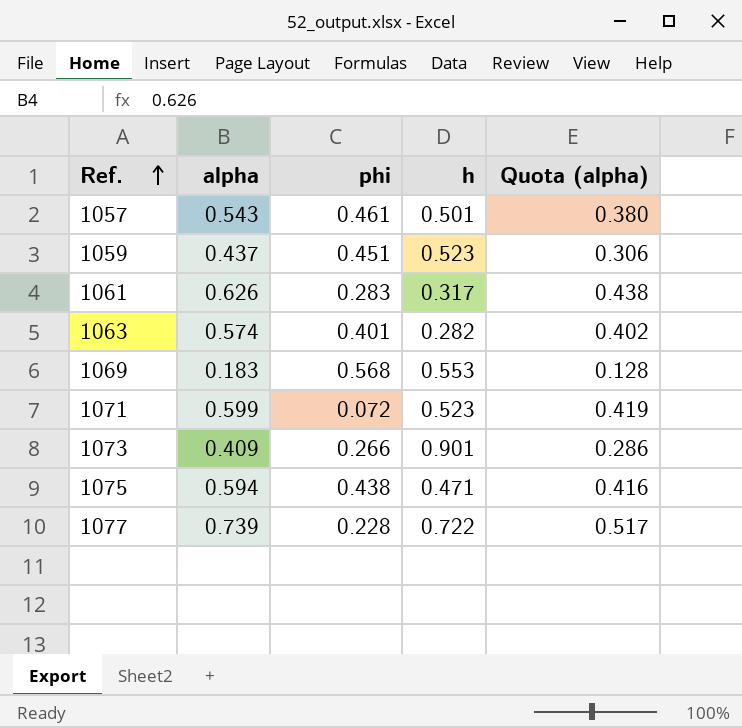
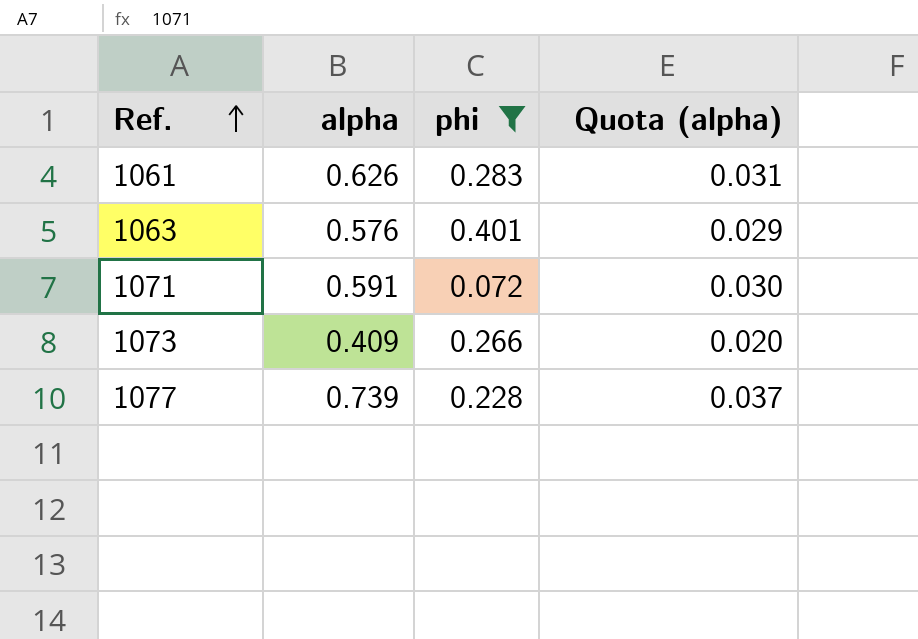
filter: none -> phi <= 0.401
column h | position: 4 -> none
column Quota (alpha) | formula: [alpha] * 0.7 -> [alpha] * 0.05
1063 | alpha: 0.574 -> 0.576
1071 | alpha: 0.599 -> 0.591

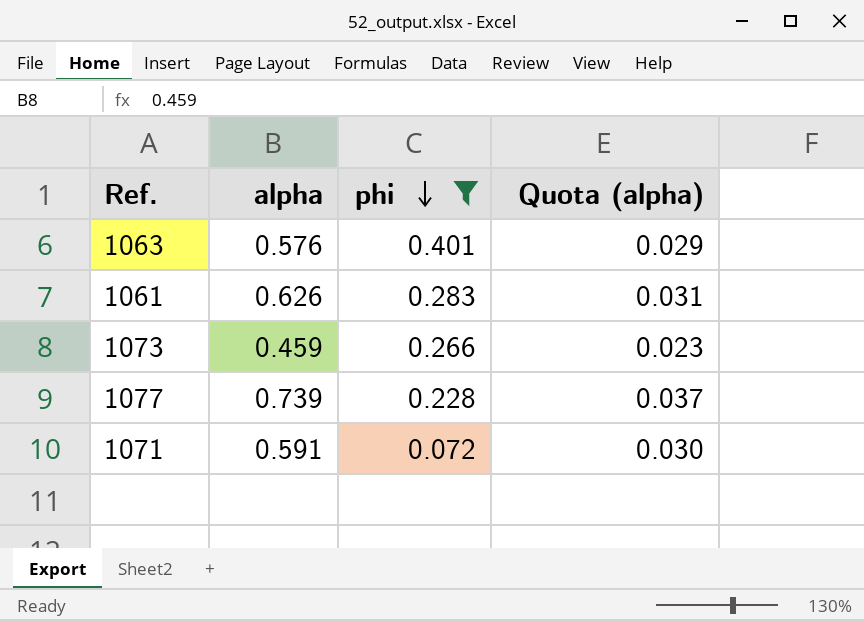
row order: Ref. ascending -> phi descending
1073 | alpha: 0.409 -> 0.459
1073 | Quota (alpha): 0.020 -> 0.023

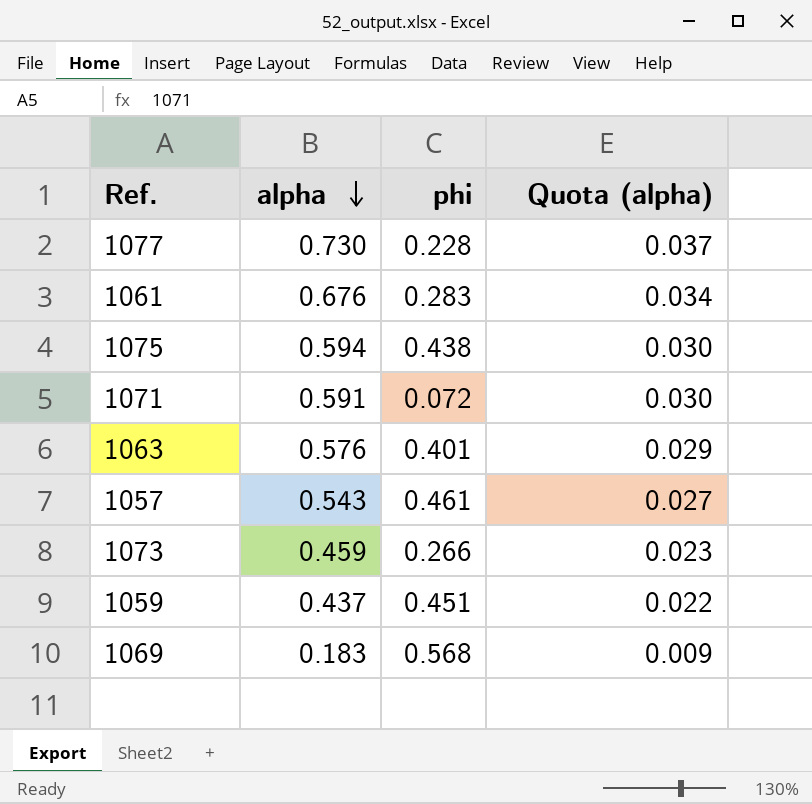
filter: phi <= 0.401 -> none
row order: phi descending -> alpha descending
1077 | alpha: 0.739 -> 0.730
1061 | alpha: 0.626 -> 0.676
1061 | Quota (alpha): 0.031 -> 0.034

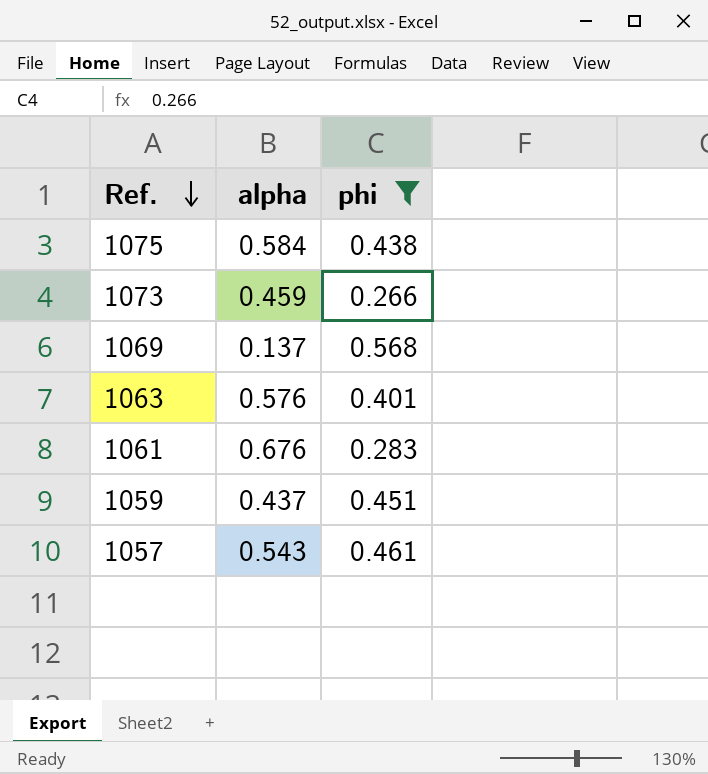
filter: none -> phi >= 0.266
row order: alpha descending -> Ref. descending
column Quota (alpha) | formula: [alpha] * 0.05 -> none
1075 | alpha: 0.594 -> 0.584
1069 | alpha: 0.183 -> 0.137

